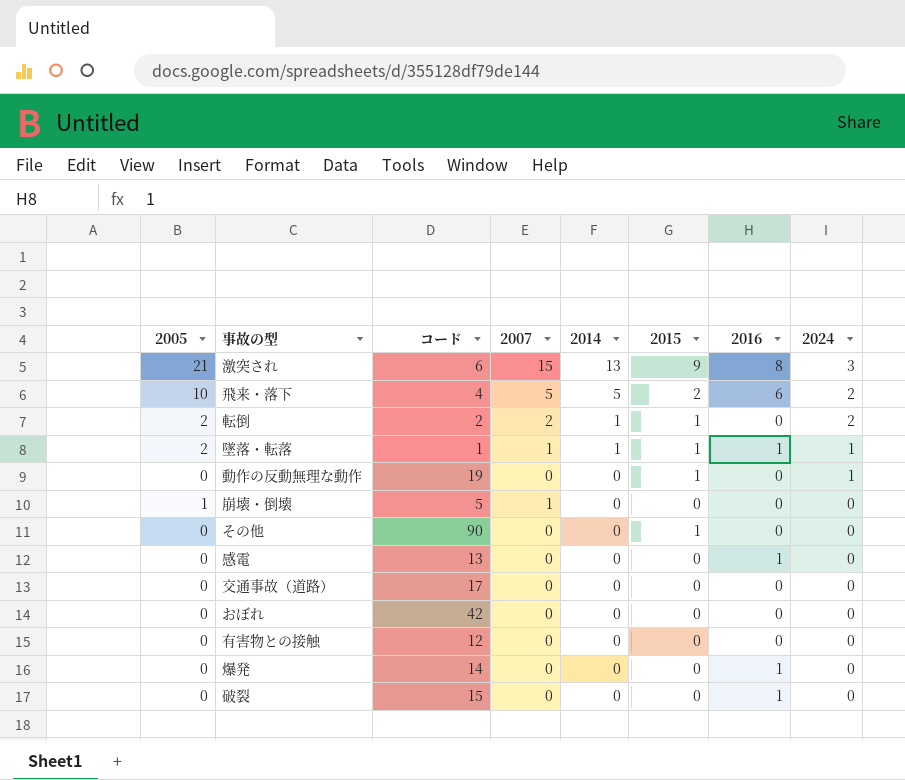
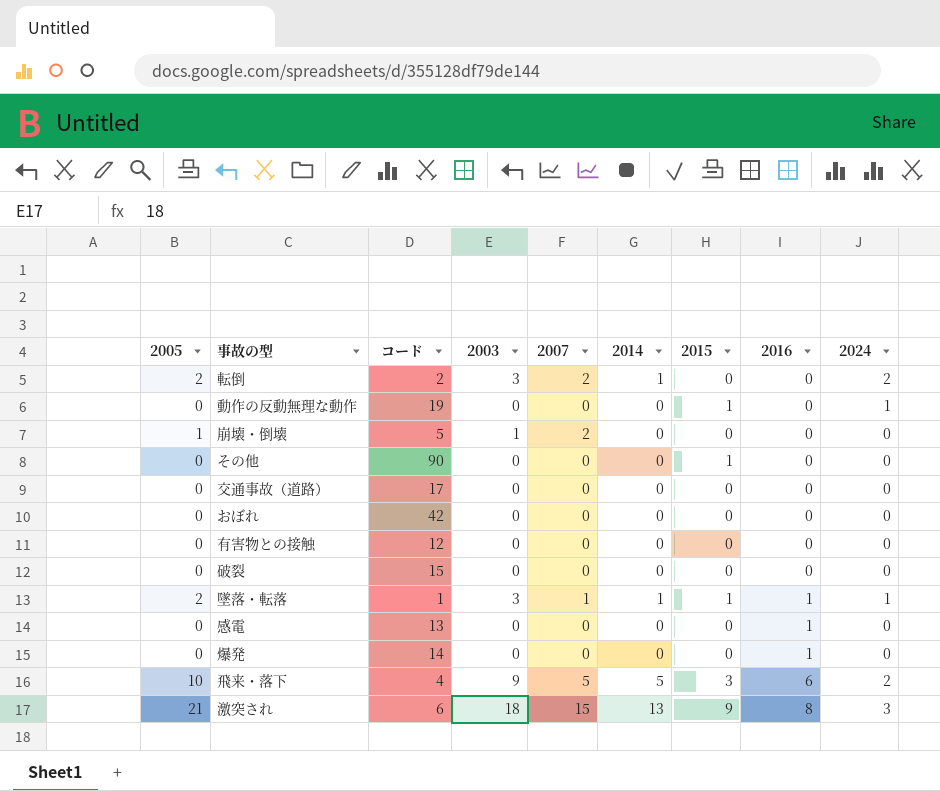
row order: 2014 descending -> 2016 ascending
column 2003 | position: none -> 4
転倒 | 2015: 1 -> 0
崩壊・倒壊 | 2007: 1 -> 2
破裂 | 2016: 1 -> 0
飛来・落下 | 2015: 2 -> 3

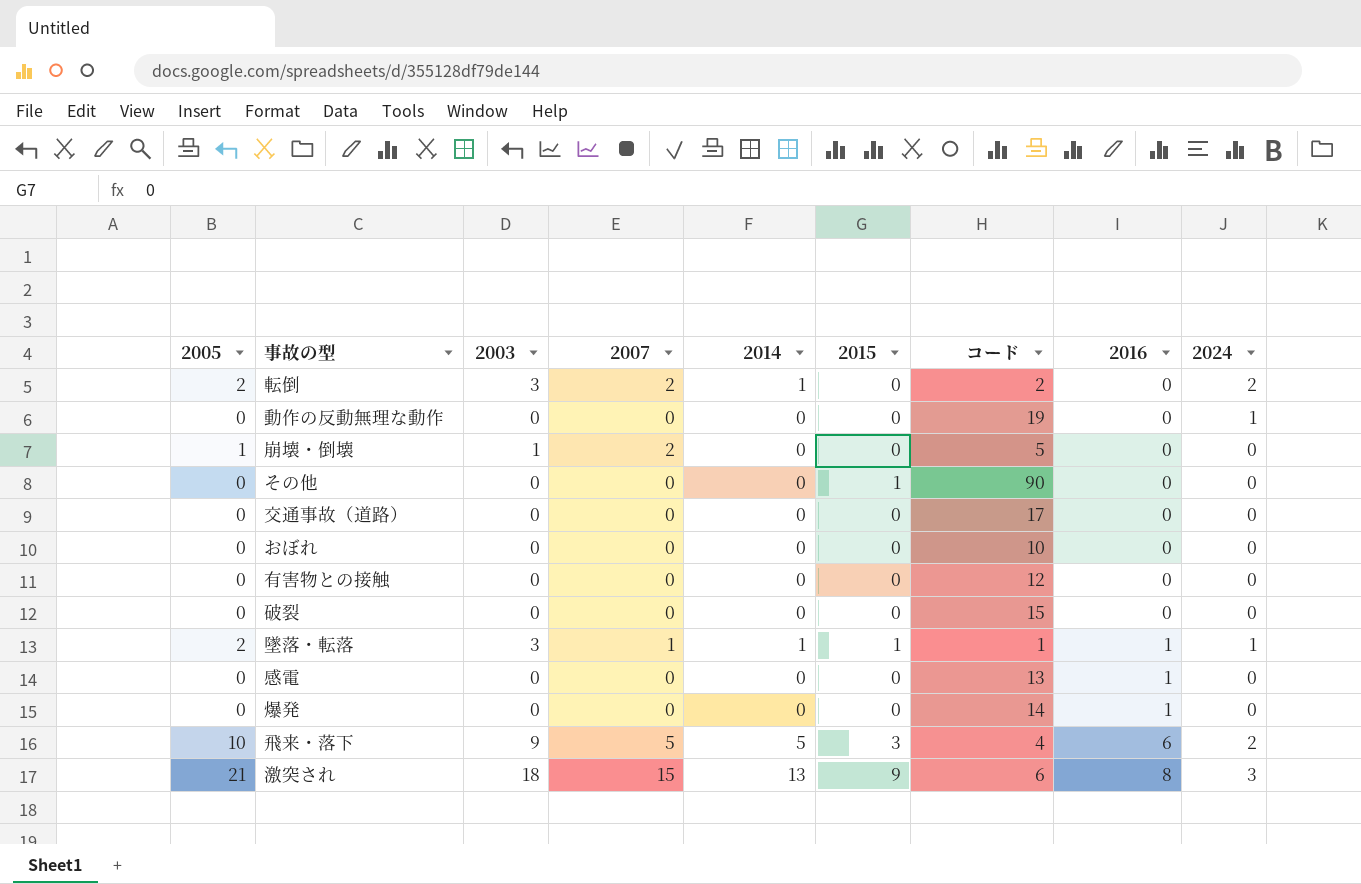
column コード | position: 3 -> 7
動作の反動無理な動作 | 2015: 1 -> 0
おぼれ | コード: 42 -> 10

